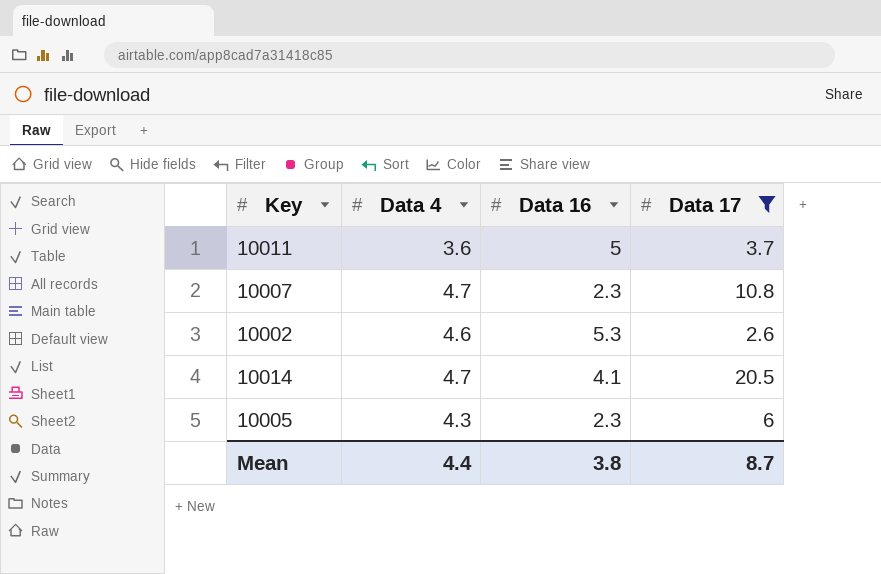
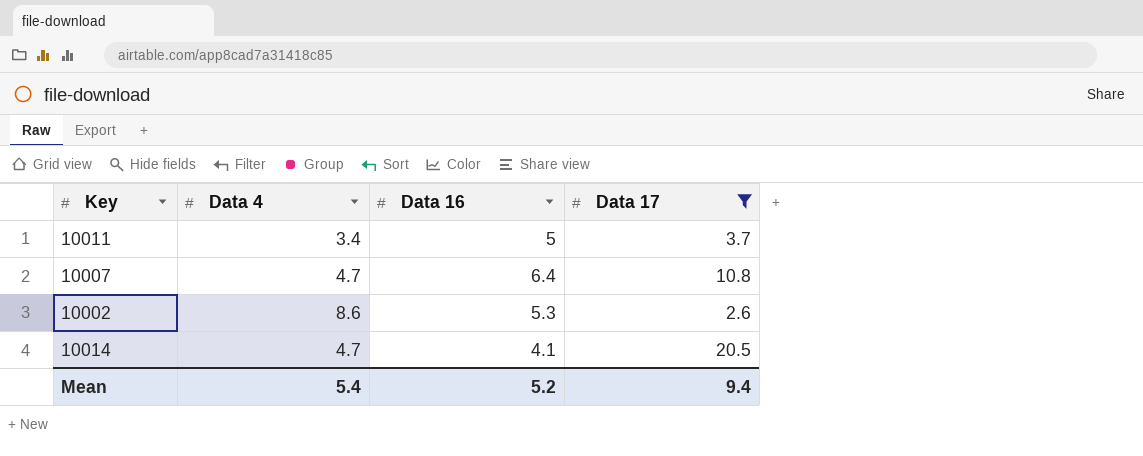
row 10005: 4.3 | 2.3 | 6 -> none
10011 | Data 4: 3.6 -> 3.4
10007 | Data 16: 2.3 -> 6.4
10002 | Data 4: 4.6 -> 8.6
Mean | Data 4: 4.4 -> 5.4
Mean | Data 16: 3.8 -> 5.2
Mean | Data 17: 8.7 -> 9.4

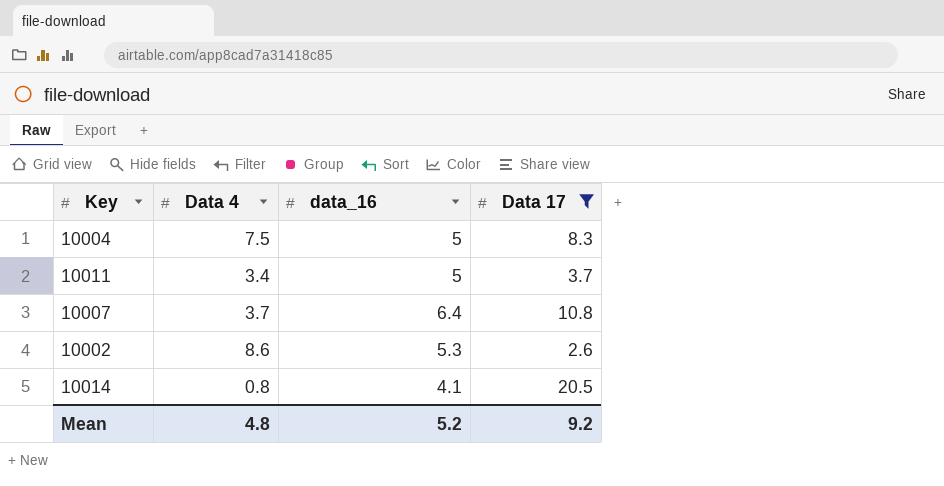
column name: Data 16 -> data_16
row 10004: none -> 7.5 | 5 | 8.3
10007 | Data 4: 4.7 -> 3.7
10014 | Data 4: 4.7 -> 0.8
Mean | Data 4: 5.4 -> 4.8
Mean | Data 17: 9.4 -> 9.2

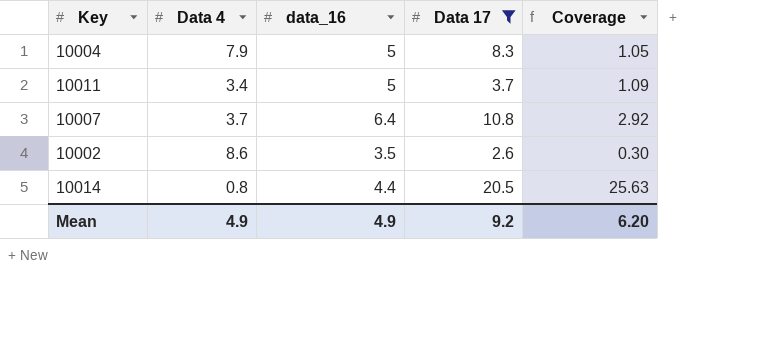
column Coverage | formula: none -> [Data 17] / [Data 4]
10004 | Data 4: 7.5 -> 7.9
10002 | data_16: 5.3 -> 3.5
10014 | data_16: 4.1 -> 4.4
Mean | Data 4: 4.8 -> 4.9
Mean | data_16: 5.2 -> 4.9

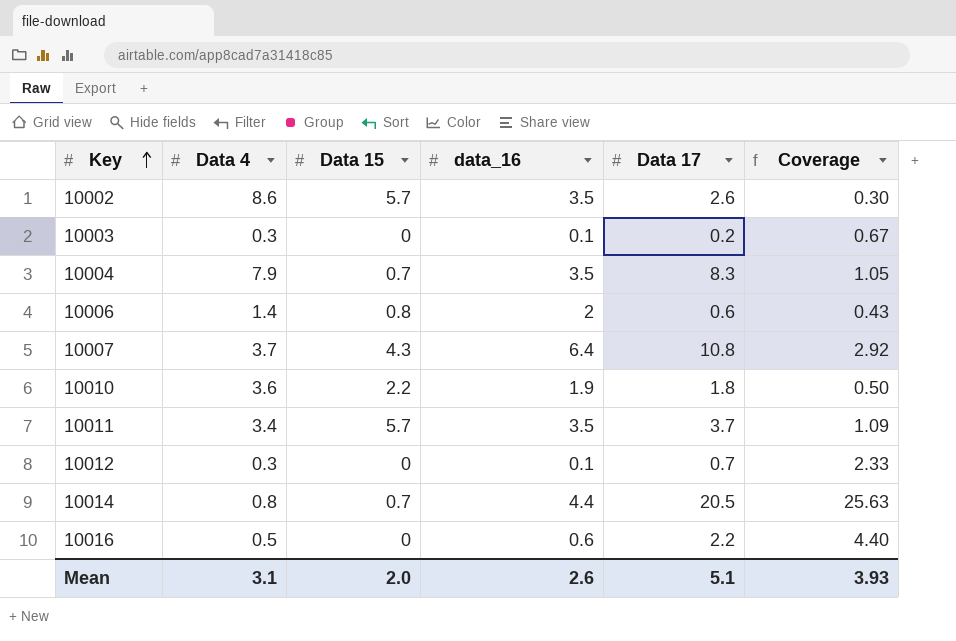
filter: Data 17 >= 2.6 -> none
row order: none -> Key ascending
column Data 15 | position: none -> 3
10004 | data_16: 5 -> 3.5
10011 | data_16: 5 -> 3.5
Mean | Data 4: 4.9 -> 3.1
Mean | data_16: 4.9 -> 2.6
Mean | Data 17: 9.2 -> 5.1
Mean | Coverage: 6.20 -> 3.93

